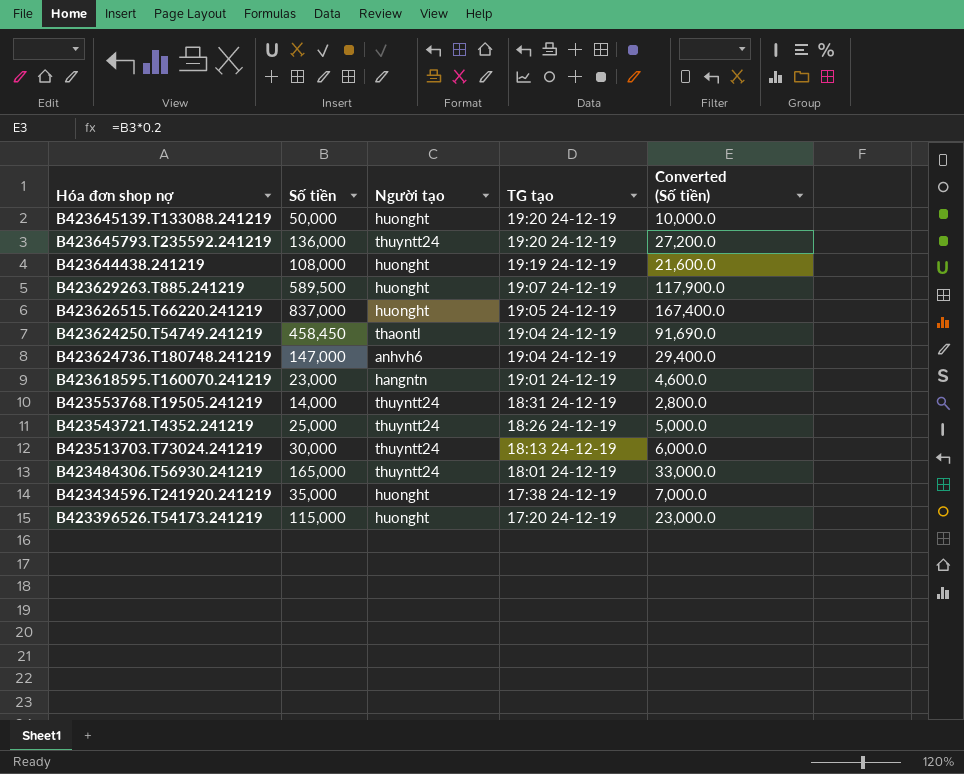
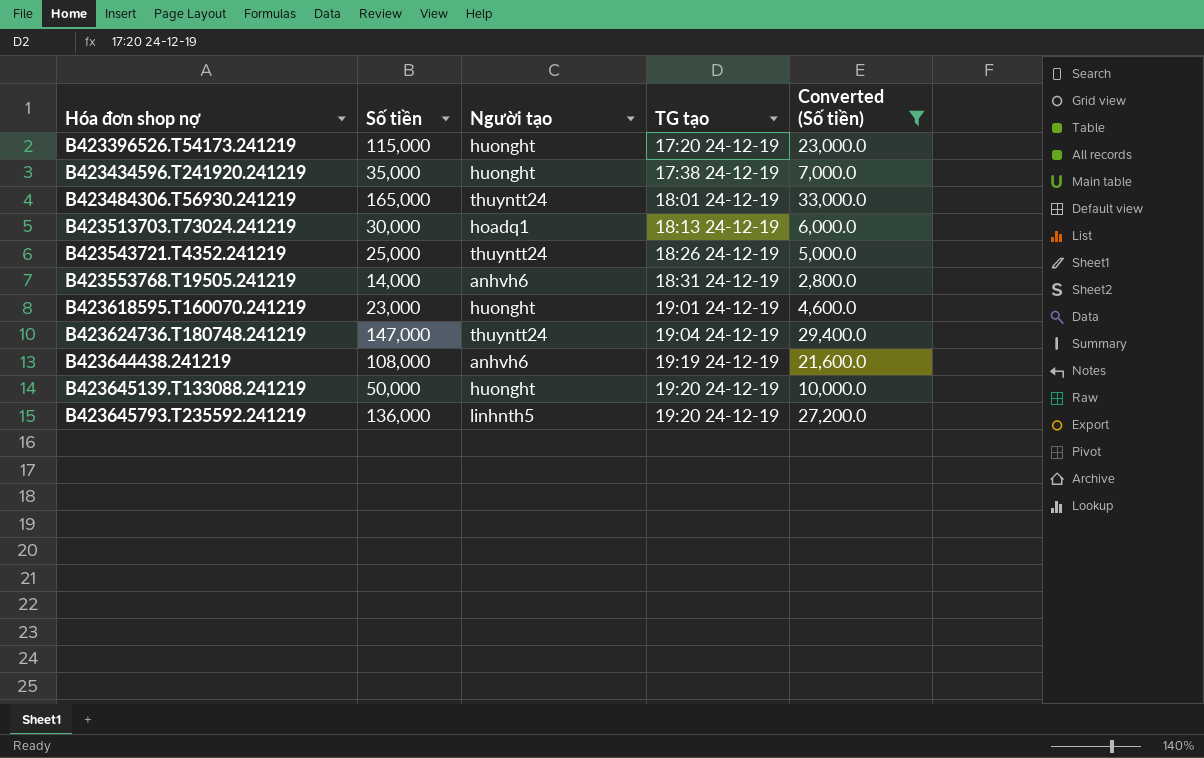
filter: none -> Converted (Số tiền) <= 33,000.0
row order: TG tạo descending -> Hóa đơn shop nợ ascending
B423513703.T73024.241219 | Người tạo: thuyntt24 -> hoadq1
B423553768.T19505.241219 | Người tạo: thuyntt24 -> anhvh6
B423618595.T160070.241219 | Người tạo: hangntn -> huonght
B423624736.T180748.241219 | Người tạo: anhvh6 -> thuyntt24
B423644438.241219 | Người tạo: huonght -> anhvh6
B423645793.T235592.241219 | Người tạo: thuyntt24 -> linhnth5

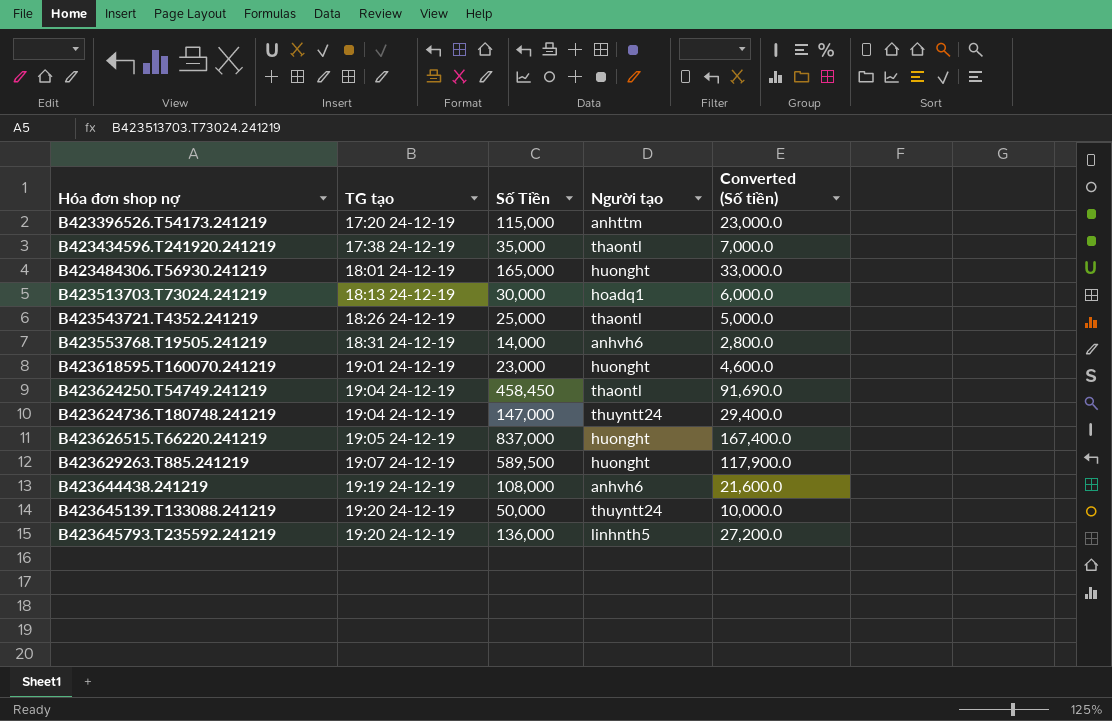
filter: Converted (Số tiền) <= 33,000.0 -> none
column TG tạo | position: 4 -> 2
column name: Số tiền -> Số Tiền
B423396526.T54173.241219 | Người tạo: huonght -> anhttm
B423434596.T241920.241219 | Người tạo: huonght -> thaontl
B423484306.T56930.241219 | Người tạo: thuyntt24 -> huonght
B423543721.T4352.241219 | Người tạo: thuyntt24 -> thaontl
B423645139.T133088.241219 | Người tạo: huonght -> thuyntt24

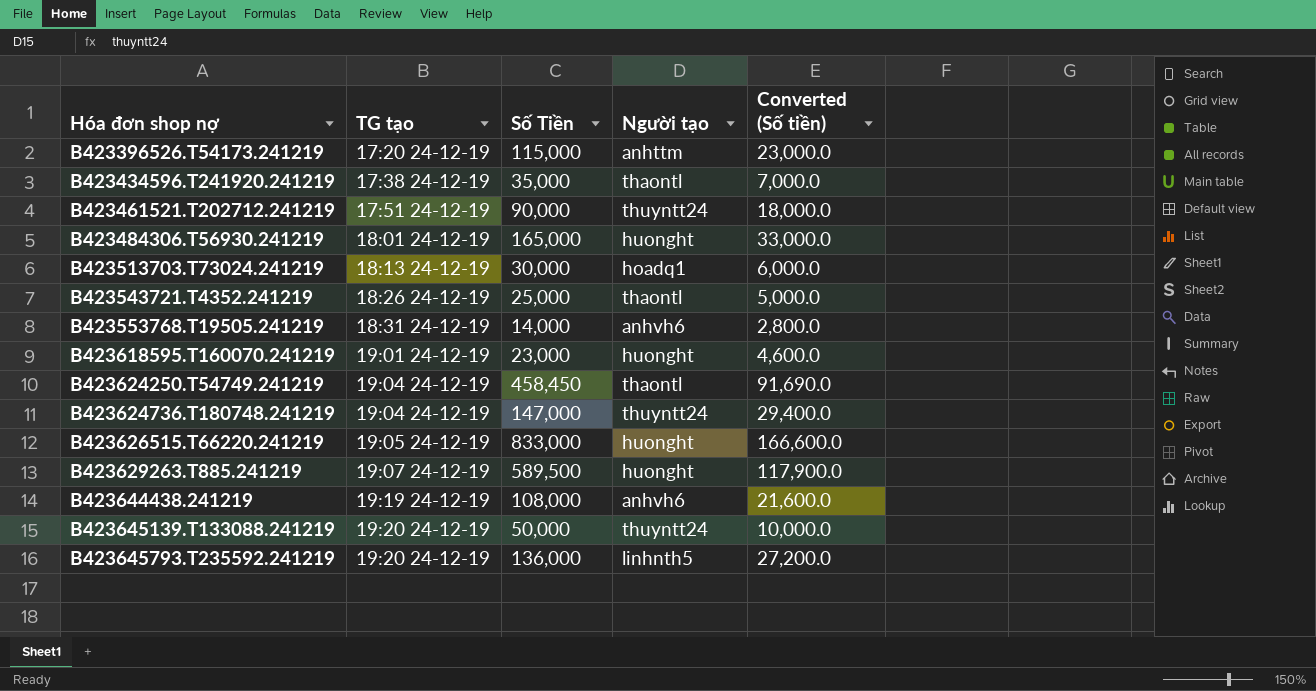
row B423461521.T202712.241219: none -> 17:51 24-12-19 | 90,000 | thuyntt24 | 18,000.0
B423626515.T66220.241219 | Số Tiền: 837,000 -> 833,000
B423626515.T66220.241219 | Converted (Số tiền): 167,400.0 -> 166,600.0

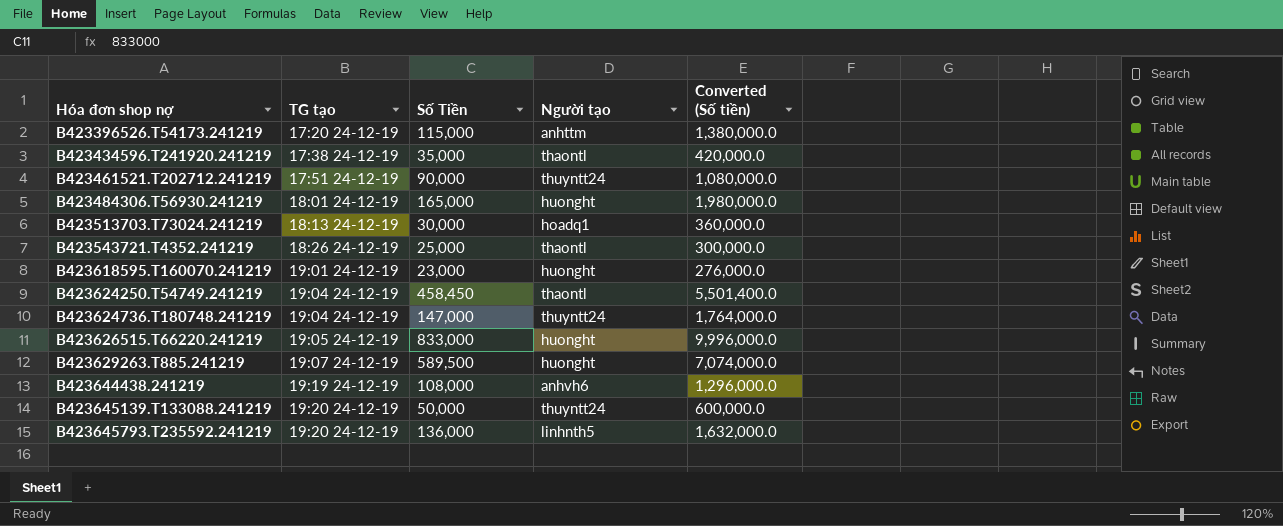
column Converted (Số tiền) | formula: [Số Tiền] * 0.2 -> [Số Tiền] * 12
row B423553768.T19505.241219: 18:31 24-12-19 | 14,000 | anhvh6 | 2,800.0 -> none

